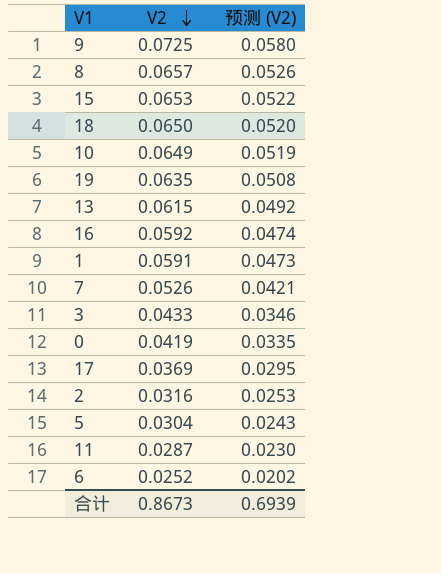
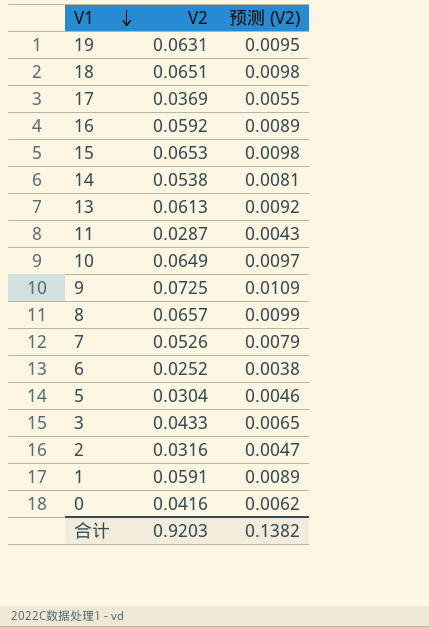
row order: V2 descending -> V1 descending
column 预测 (V2) | formula: [V2] * 0.8 -> [V2] * 0.15
19 | V2: 0.0635 -> 0.0631
18 | V2: 0.0650 -> 0.0651
row 14: none -> 0.0538 | 0.0081
13 | V2: 0.0615 -> 0.0613
0 | V2: 0.0419 -> 0.0416
合计 | V2: 0.8673 -> 0.9203
合计 | 预测 (V2): 0.6939 -> 0.1382

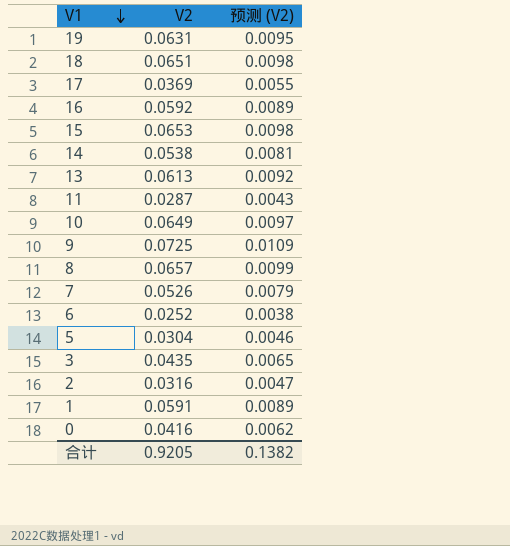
3 | V2: 0.0433 -> 0.0435
合计 | V2: 0.9203 -> 0.9205

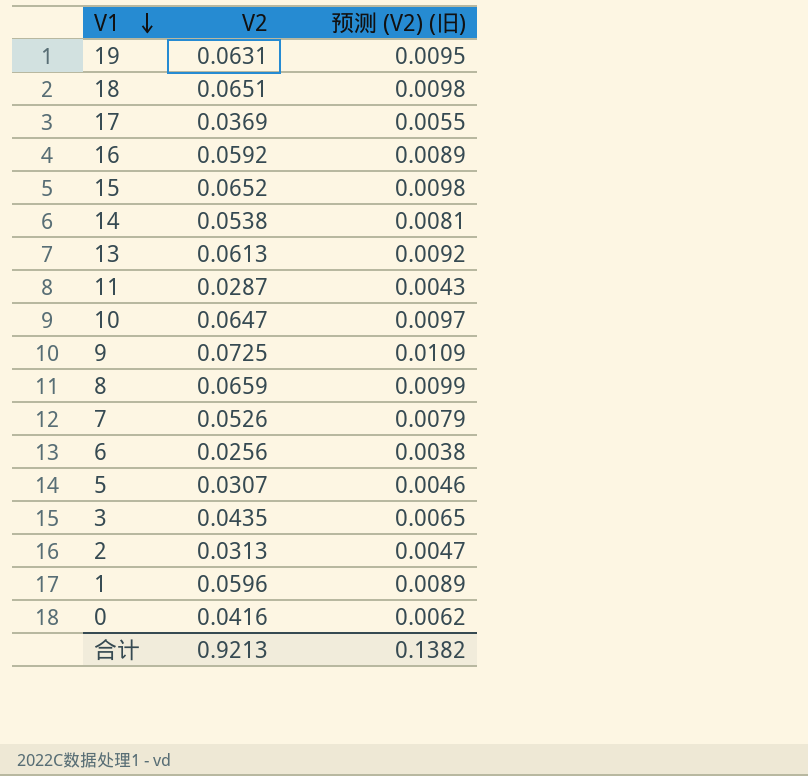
column name: 预测 (V2) -> 预测 (V2) (旧)
15 | V2: 0.0653 -> 0.0652
10 | V2: 0.0649 -> 0.0647
8 | V2: 0.0657 -> 0.0659
6 | V2: 0.0252 -> 0.0256
5 | V2: 0.0304 -> 0.0307
2 | V2: 0.0316 -> 0.0313
1 | V2: 0.0591 -> 0.0596
合计 | V2: 0.9205 -> 0.9213

